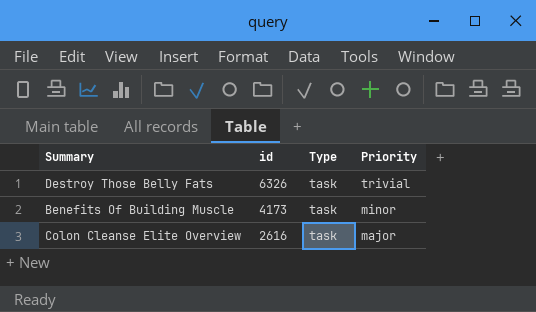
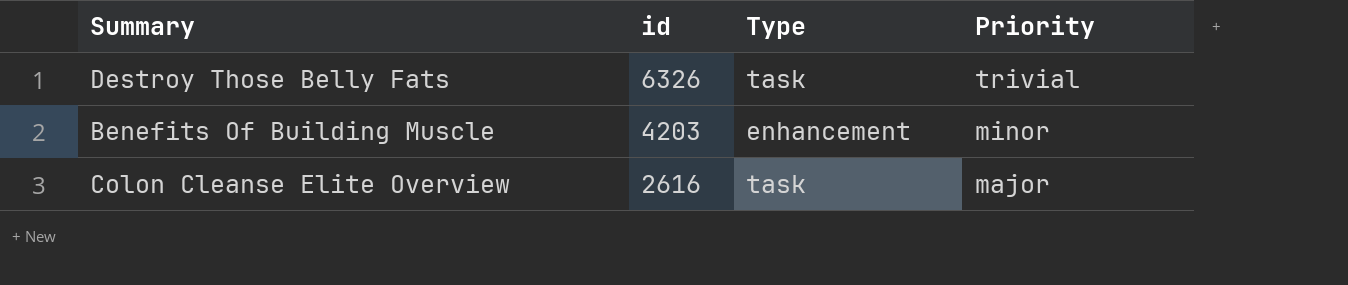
Benefits Of Building Muscle | id: 4173 -> 4203
Benefits Of Building Muscle | Type: task -> enhancement

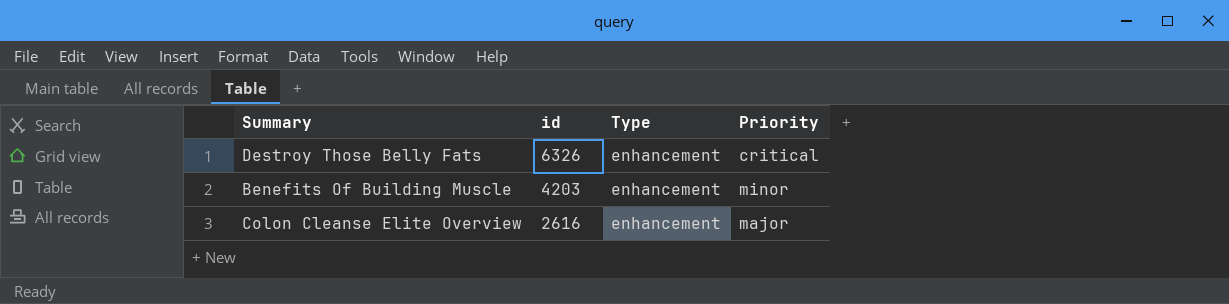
Destroy Those Belly Fats | Type: task -> enhancement
Destroy Those Belly Fats | Priority: trivial -> critical
Colon Cleanse Elite Overview | Type: task -> enhancement

